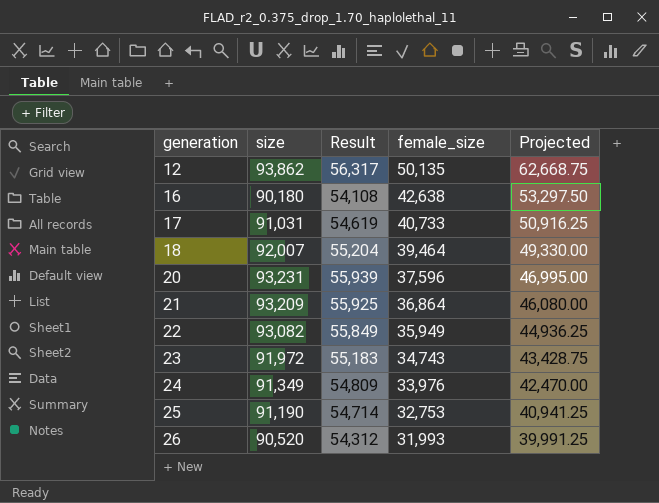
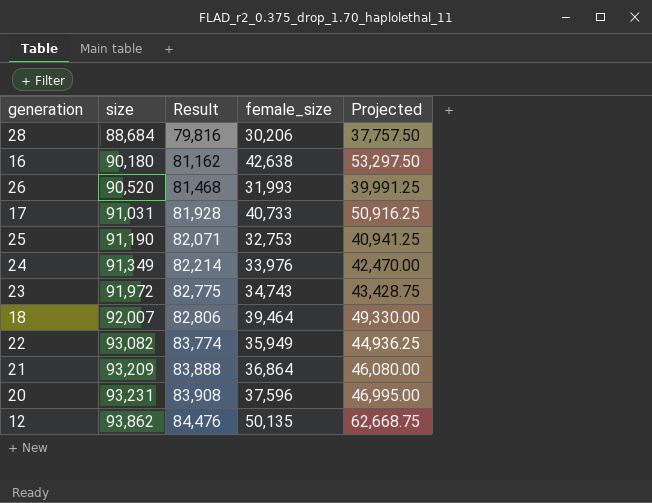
row order: generation ascending -> size ascending
column Result | formula: [size] * 0.6 -> [size] * 0.9
row 28: none -> 88,684 | 79,816 | 30,206 | 37,757.50

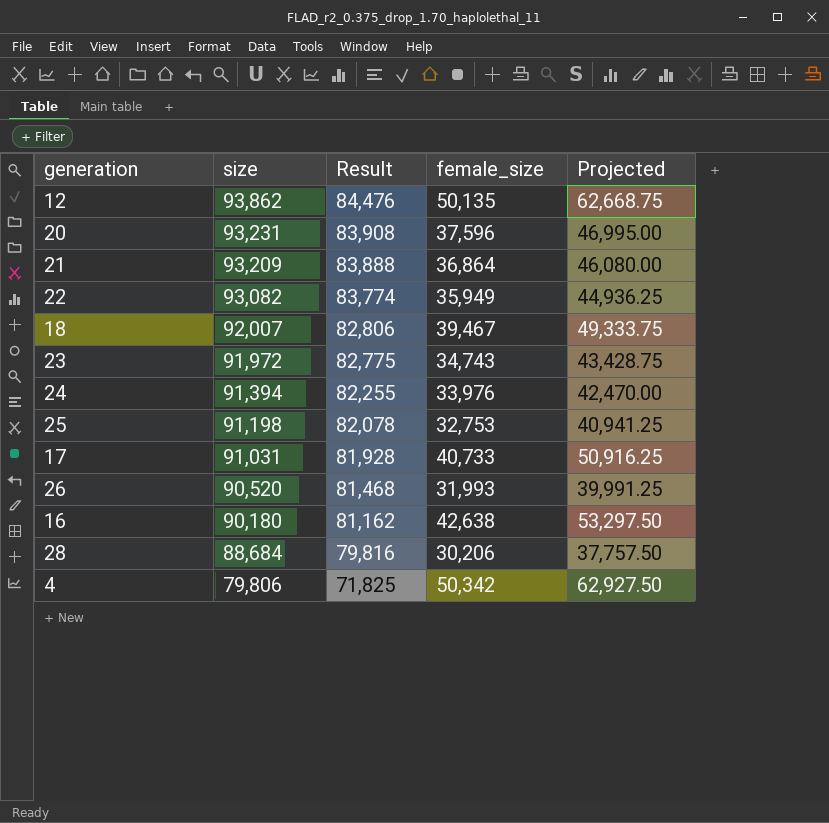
row order: size ascending -> size descending
18 | female_size: 39,464 -> 39,467
18 | Projected: 49,330.00 -> 49,333.75
24 | size: 91,349 -> 91,394
24 | Result: 82,214 -> 82,255
25 | size: 91,190 -> 91,198
25 | Result: 82,071 -> 82,078
row 4: none -> 79,806 | 71,825 | 50,342 | 62,927.50

